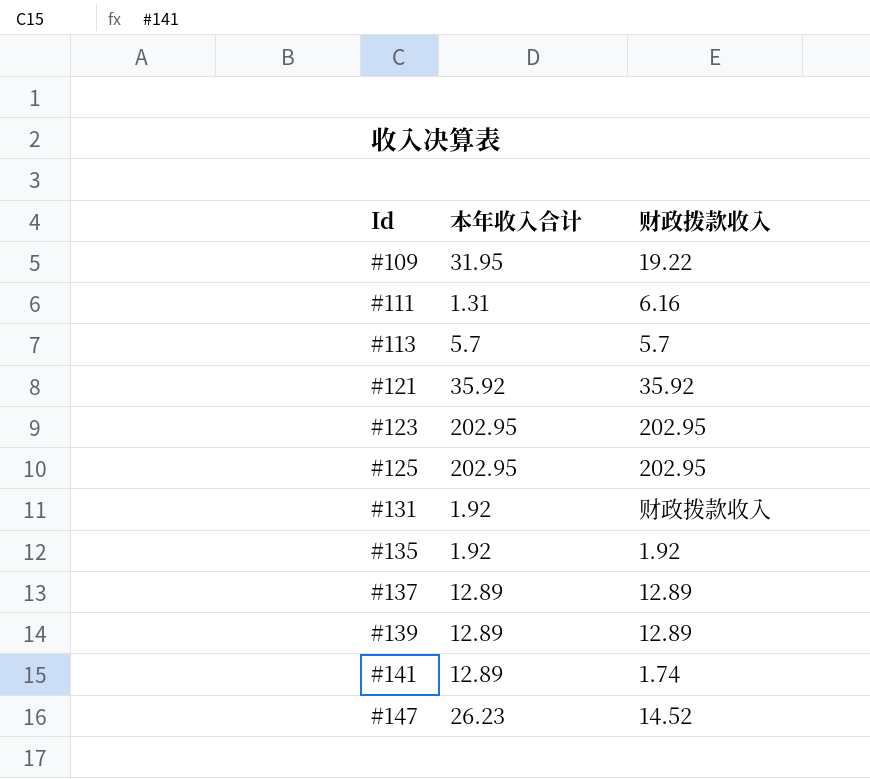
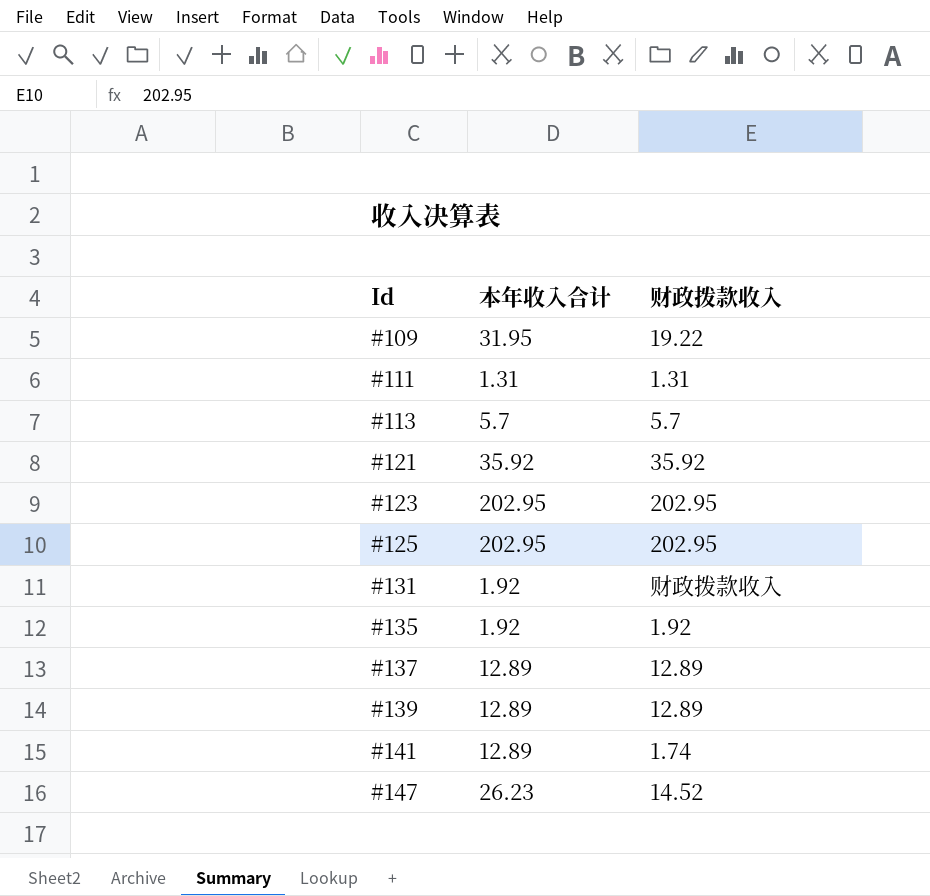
#111 | 财政拨款收入: 6.16 -> 1.31

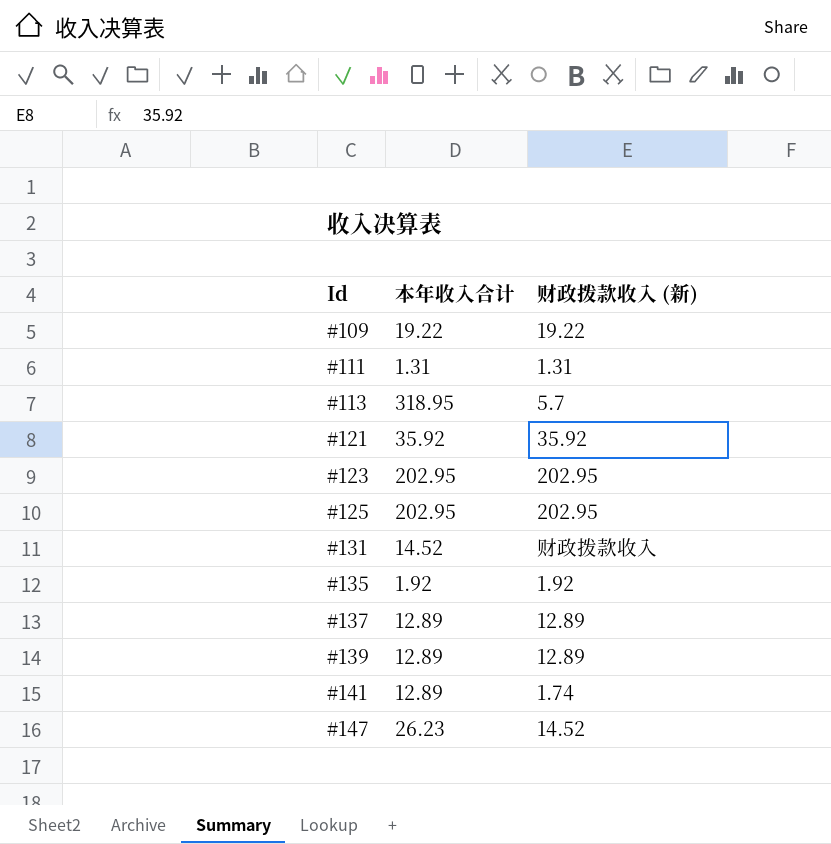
column name: 财政拨款收入 -> 财政拨款收入 (新)
#109 | 本年收入合计: 31.95 -> 19.22
#113 | 本年收入合计: 5.7 -> 318.95
#131 | 本年收入合计: 1.92 -> 14.52

